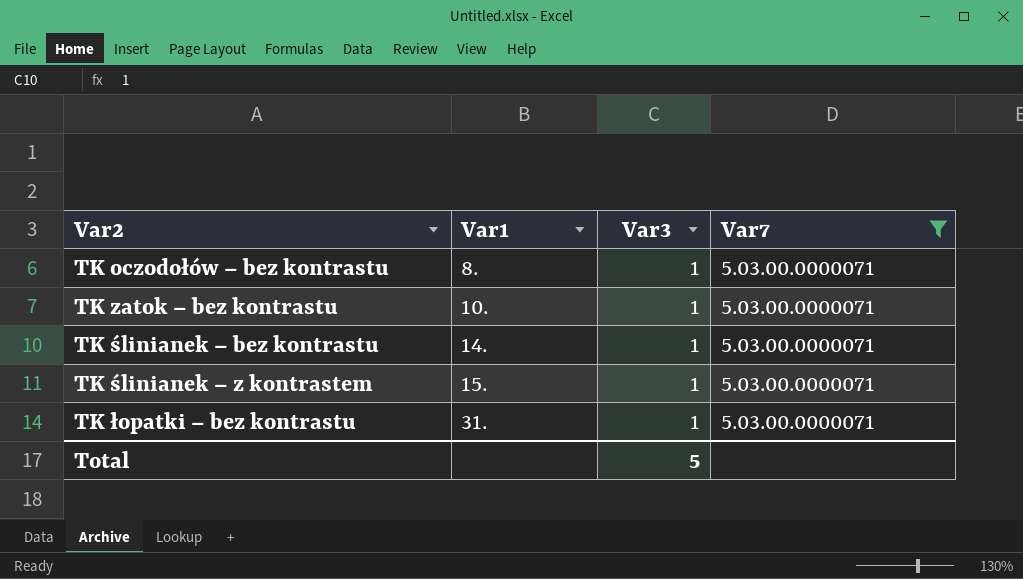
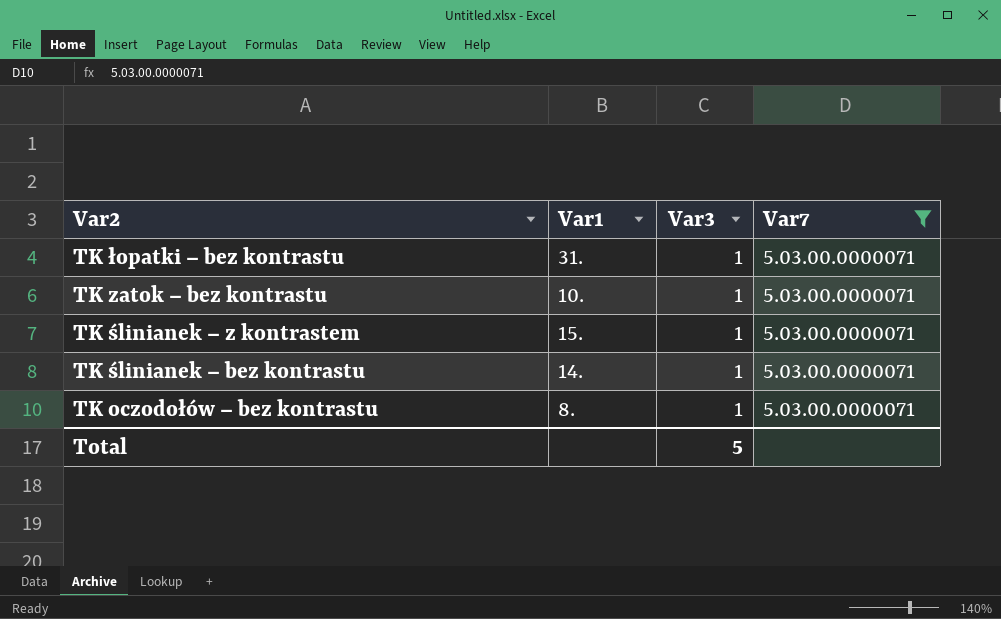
row order: Var1 ascending -> Var2 descending

